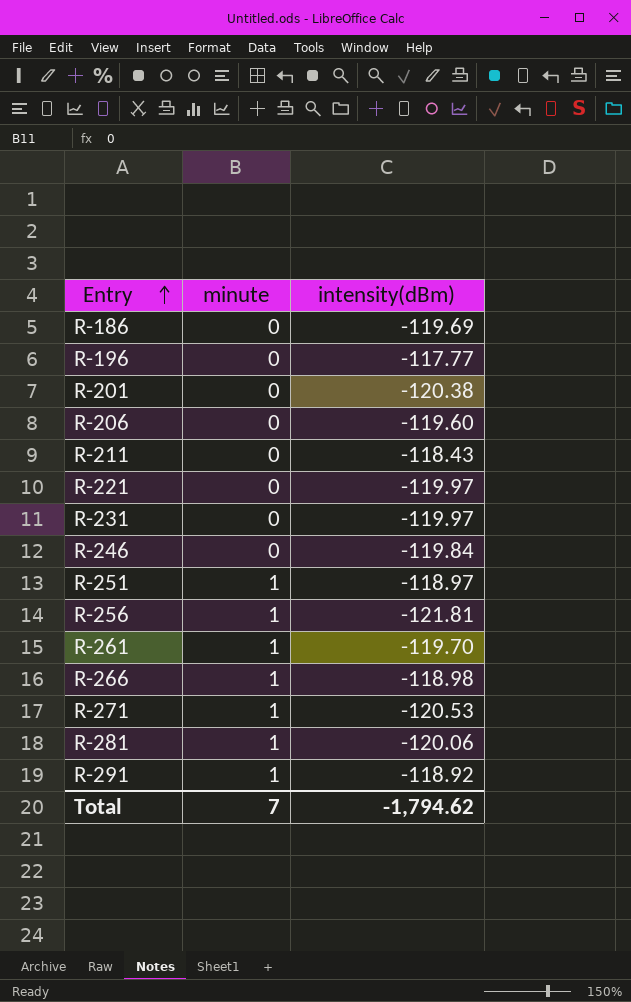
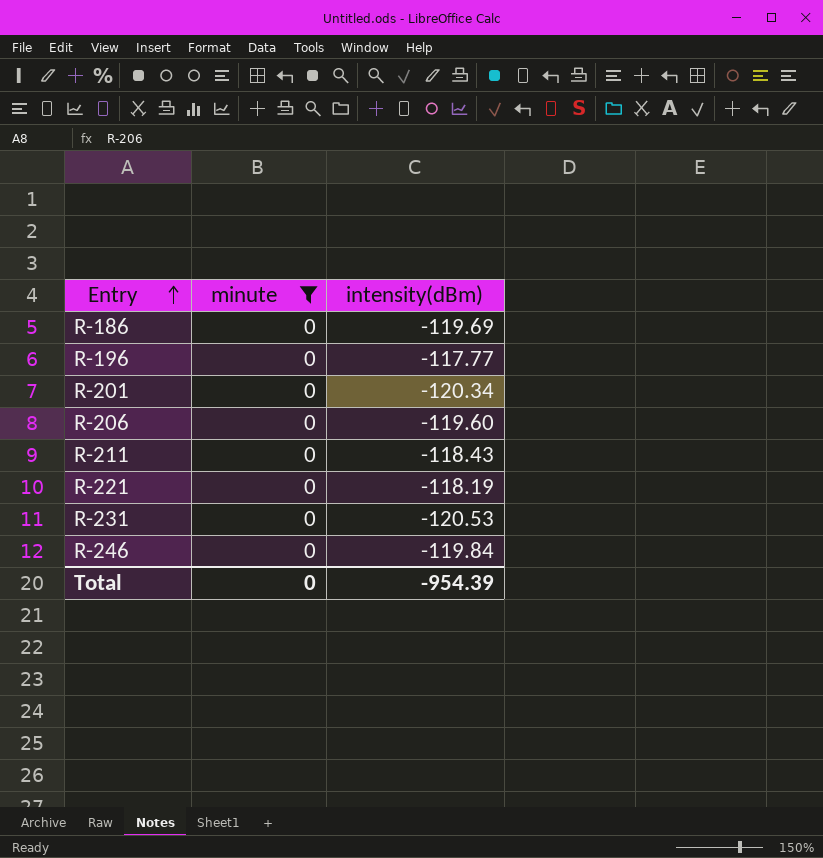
filter: none -> minute = 0
R-201 | intensity(dBm): -120.38 -> -120.34
R-221 | intensity(dBm): -119.97 -> -118.19
R-231 | intensity(dBm): -119.97 -> -120.53
Total | minute: 7 -> 0
Total | intensity(dBm): -1,794.62 -> -954.39

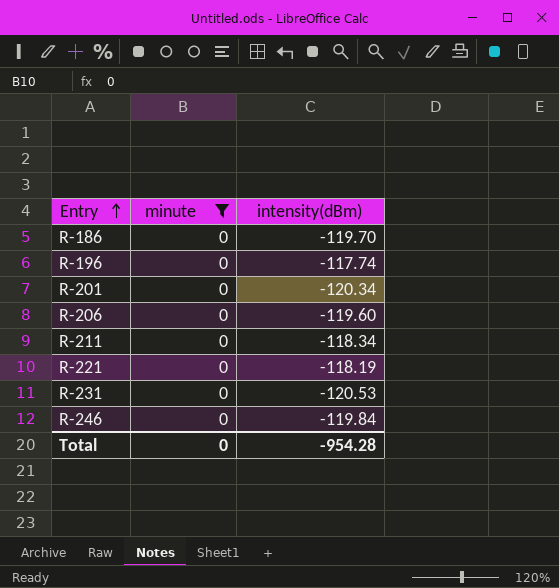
R-186 | intensity(dBm): -119.69 -> -119.70
R-196 | intensity(dBm): -117.77 -> -117.74
R-211 | intensity(dBm): -118.43 -> -118.34
Total | intensity(dBm): -954.39 -> -954.28

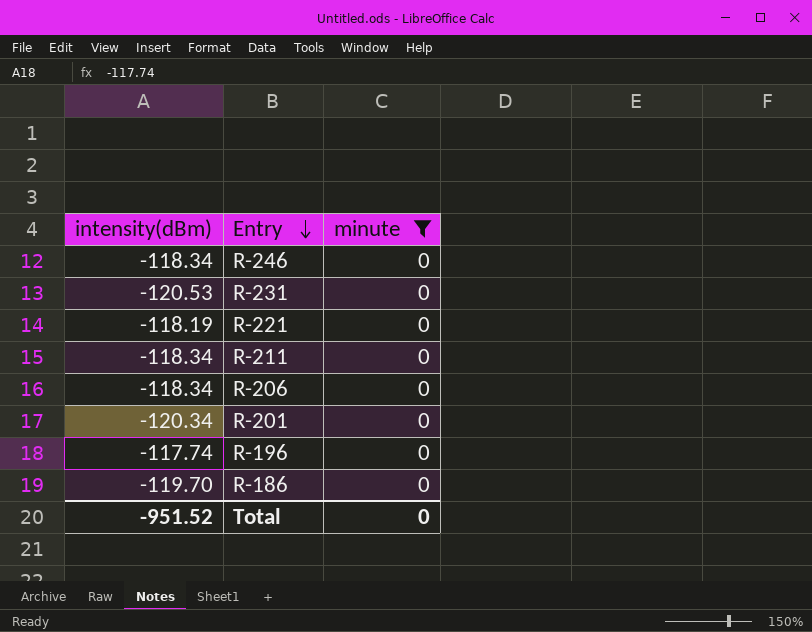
row order: Entry ascending -> Entry descending
column intensity(dBm) | position: 3 -> 1
R-246 | intensity(dBm): -119.84 -> -118.34
R-206 | intensity(dBm): -119.60 -> -118.34
Total | intensity(dBm): -954.28 -> -951.52

